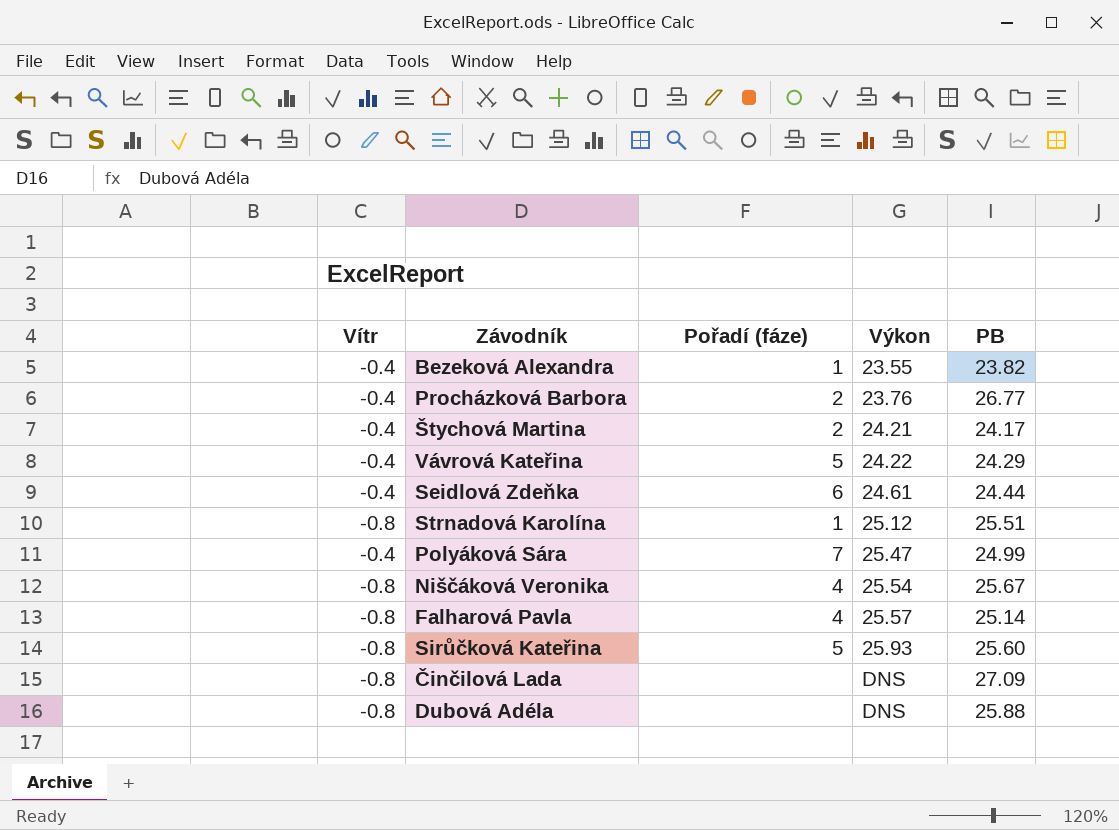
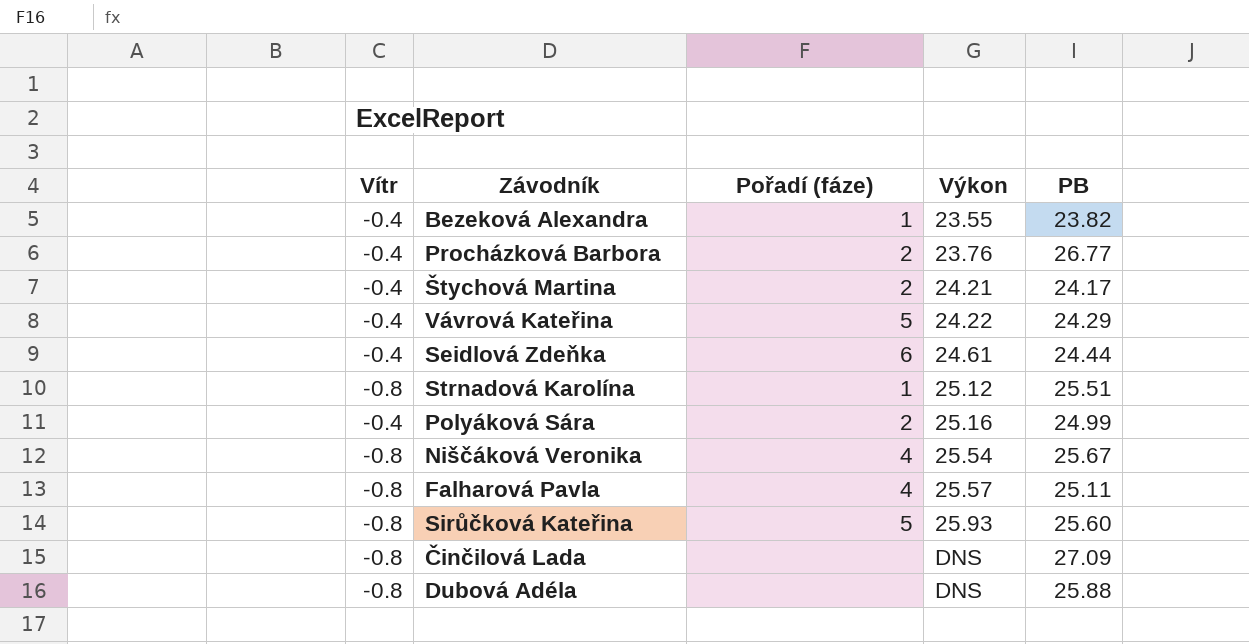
Polyáková Sára | Pořadí (fáze): 7 -> 2
Polyáková Sára | Výkon: 25.47 -> 25.16
Falharová Pavla | PB: 25.14 -> 25.11

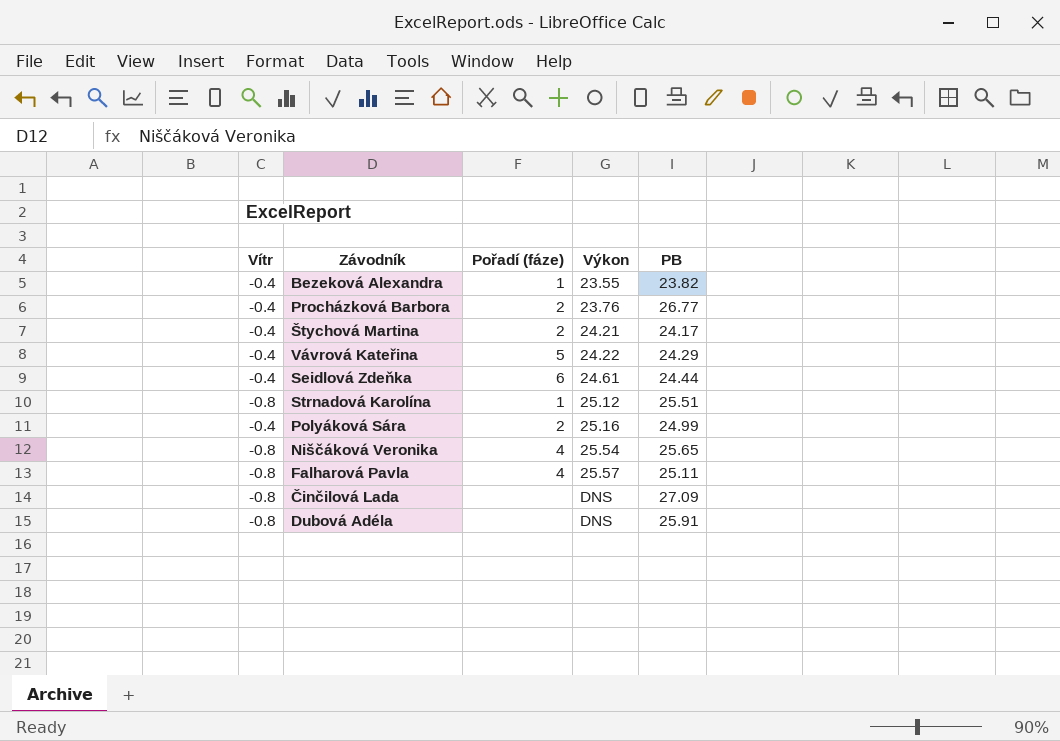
row Sirůčková Kateřina: -0.8 | 5 | 25.93 | 25.60 -> none
Niščáková Veronika | PB: 25.67 -> 25.65
Dubová Adéla | PB: 25.88 -> 25.91

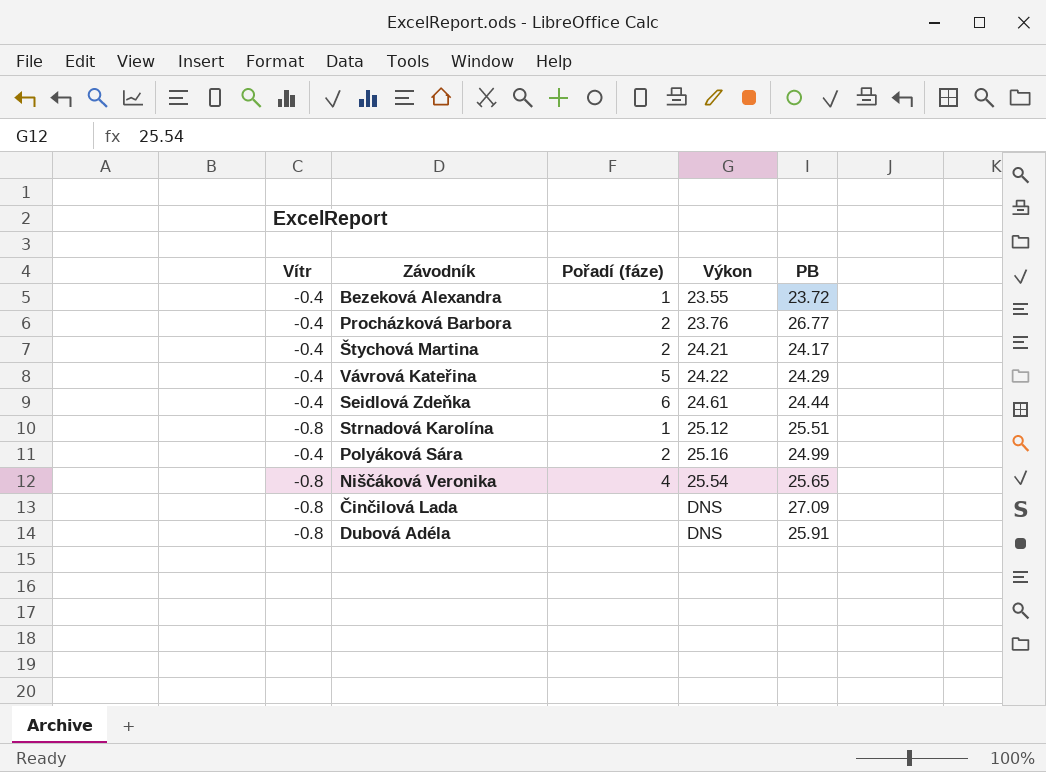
row Falharová Pavla: -0.8 | 4 | 25.57 | 25.11 -> none
Bezeková Alexandra | PB: 23.82 -> 23.72

